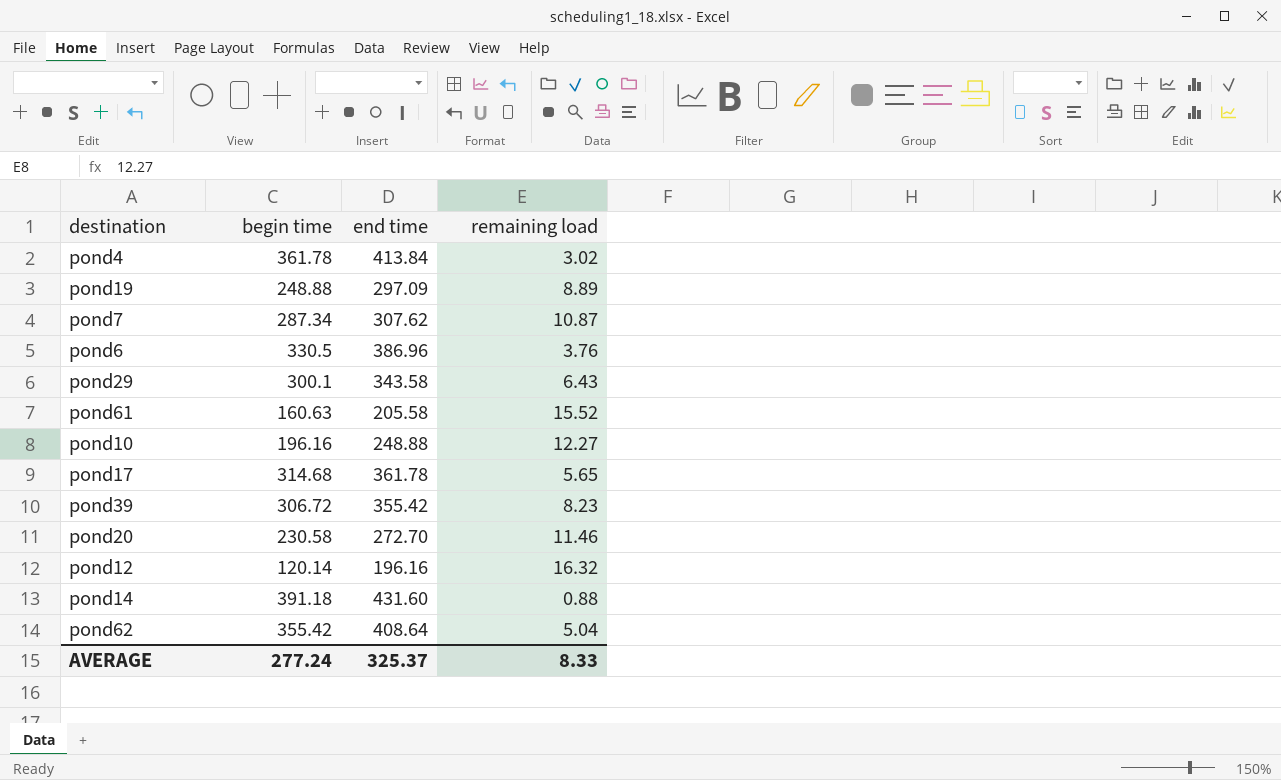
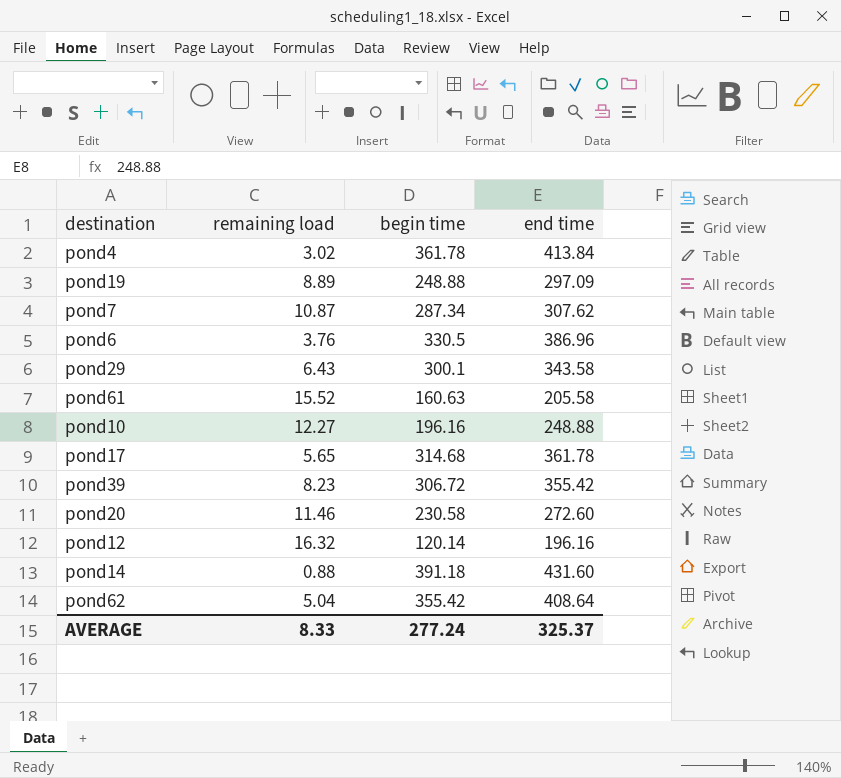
column remaining load | position: 4 -> 2
pond20 | end time: 272.70 -> 272.60

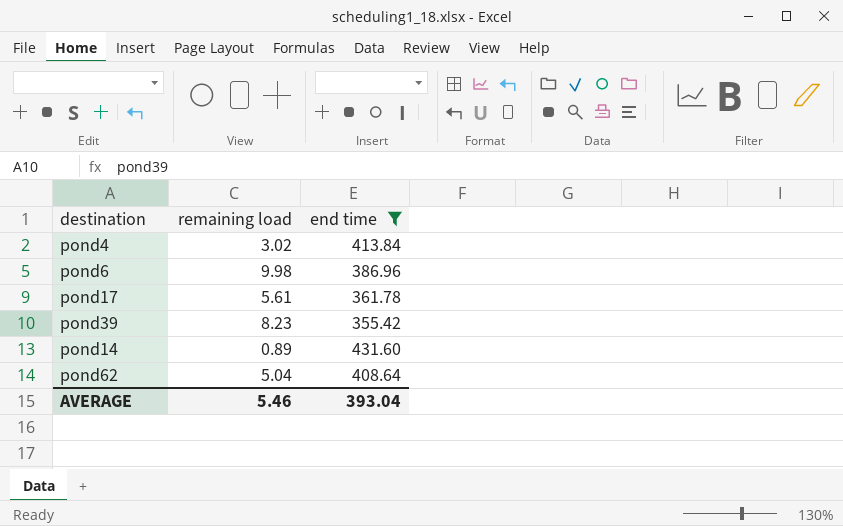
filter: none -> end time >= 355.42
column begin time | position: 3 -> none
pond6 | remaining load: 3.76 -> 9.98
pond17 | remaining load: 5.65 -> 5.61
pond14 | remaining load: 0.88 -> 0.89
AVERAGE | remaining load: 8.33 -> 5.46
AVERAGE | end time: 325.37 -> 393.04

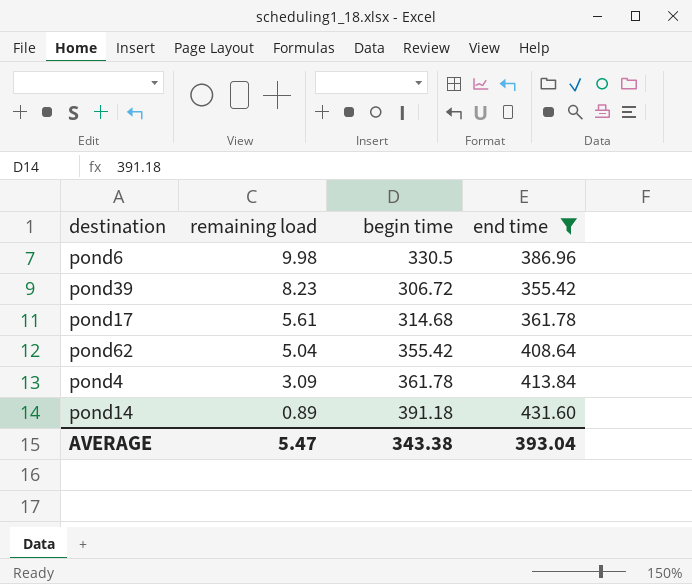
row order: none -> remaining load descending
column begin time | position: none -> 3
pond4 | remaining load: 3.02 -> 3.09
AVERAGE | remaining load: 5.46 -> 5.47

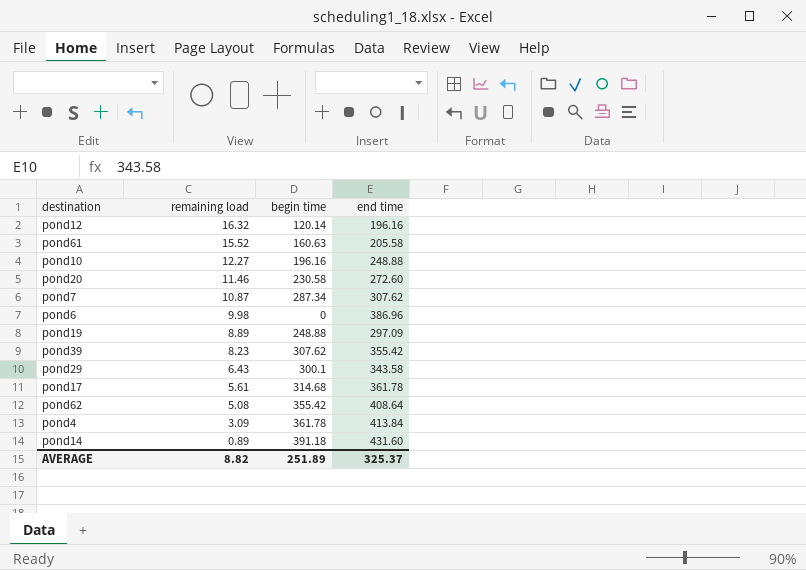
filter: end time >= 355.42 -> none
pond6 | begin time: 330.5 -> 0
pond39 | begin time: 306.72 -> 307.62
pond62 | remaining load: 5.04 -> 5.08
AVERAGE | remaining load: 5.47 -> 8.82
AVERAGE | begin time: 343.38 -> 251.89
AVERAGE | end time: 393.04 -> 325.37

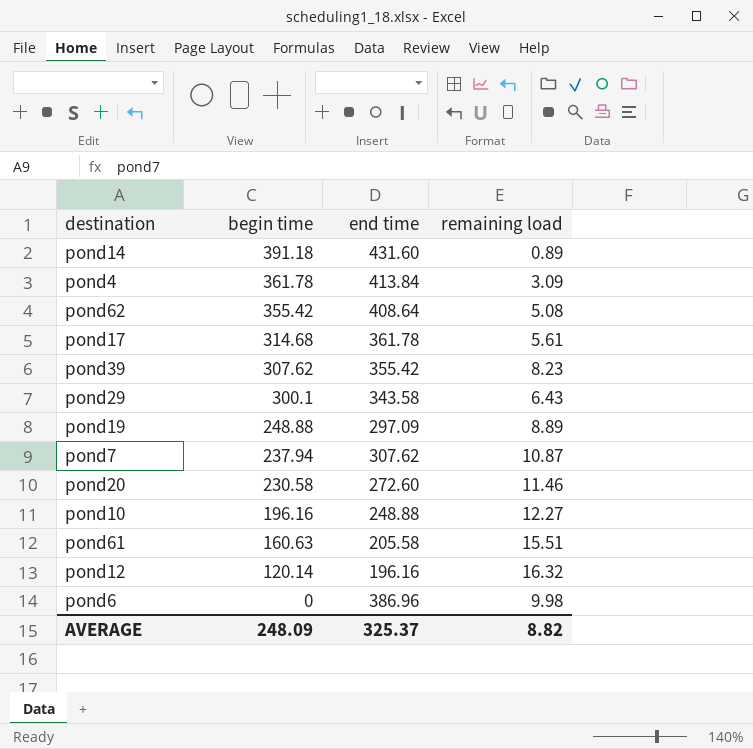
row order: remaining load descending -> begin time descending
column remaining load | position: 2 -> 4
pond7 | begin time: 287.34 -> 237.94
pond61 | remaining load: 15.52 -> 15.51
AVERAGE | begin time: 251.89 -> 248.09

